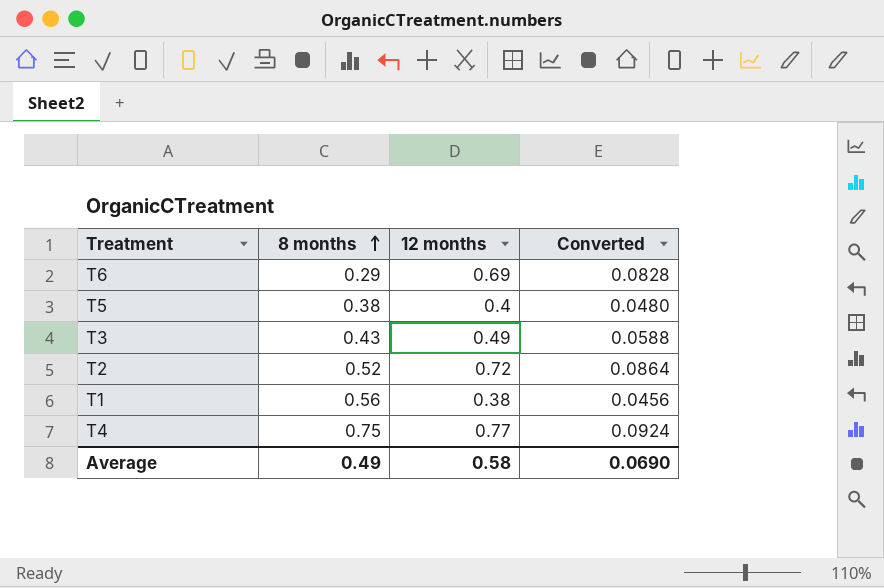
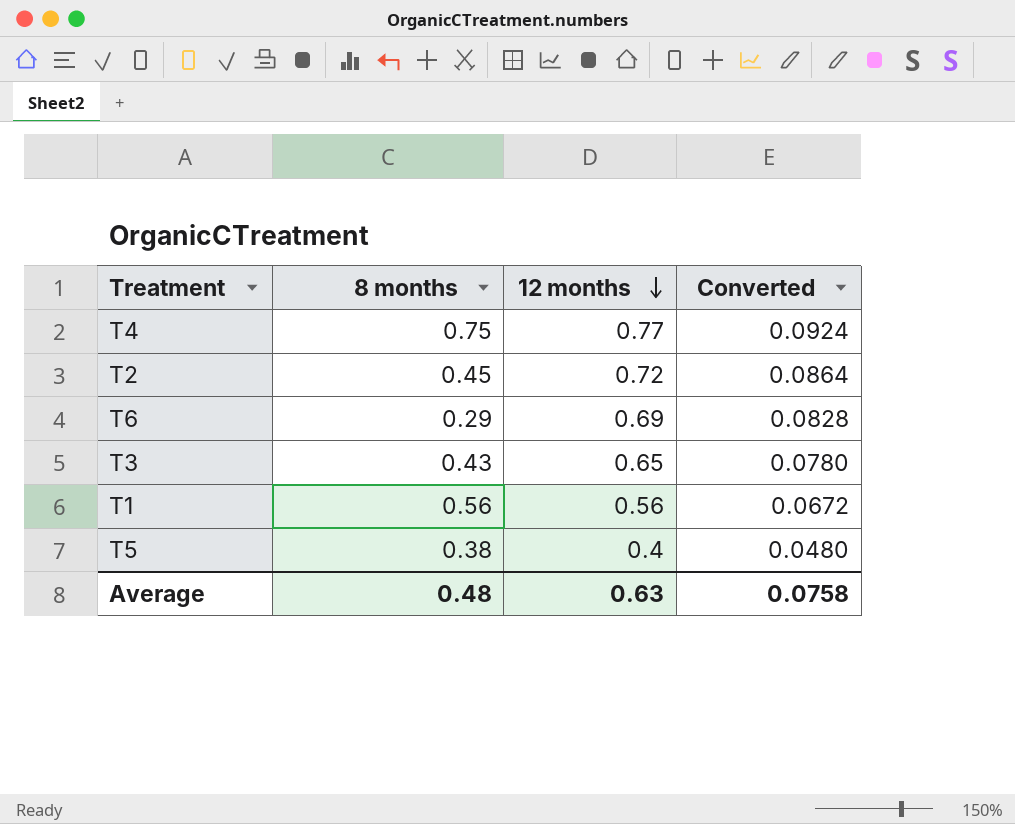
row order: 8 months ascending -> 12 months descending
T2 | 8 months: 0.52 -> 0.45
T3 | 12 months: 0.49 -> 0.65
T3 | Converted: 0.0588 -> 0.0780
T1 | 12 months: 0.38 -> 0.56
T1 | Converted: 0.0456 -> 0.0672
Average | 8 months: 0.49 -> 0.48
Average | 12 months: 0.58 -> 0.63
Average | Converted: 0.0690 -> 0.0758

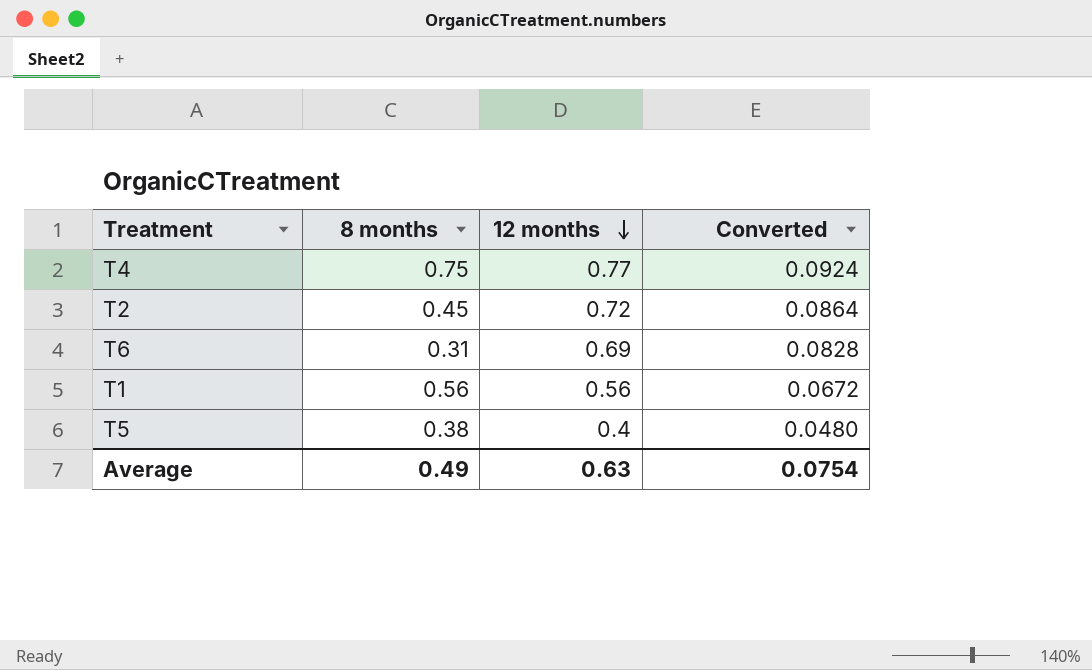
row T3: 0.43 | 0.65 | 0.0780 -> none
T6 | 8 months: 0.29 -> 0.31
Average | 8 months: 0.48 -> 0.49
Average | Converted: 0.0758 -> 0.0754

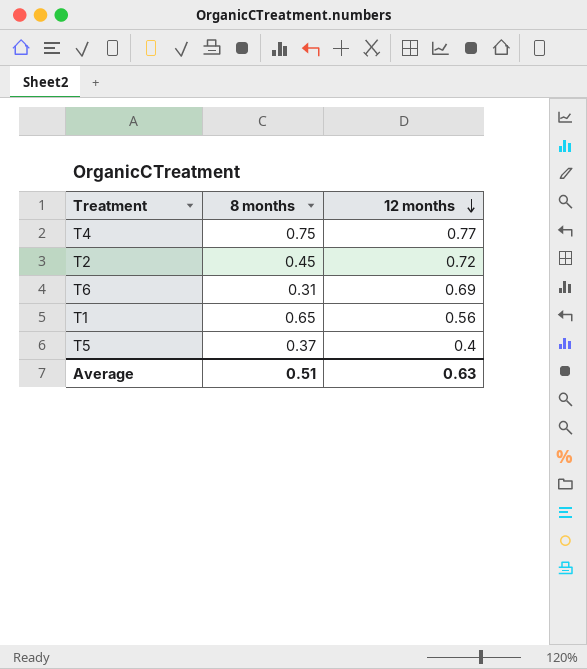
column Converted | formula: [12 months] * 0.12 -> none
T1 | 8 months: 0.56 -> 0.65
T5 | 8 months: 0.38 -> 0.37
Average | 8 months: 0.49 -> 0.51

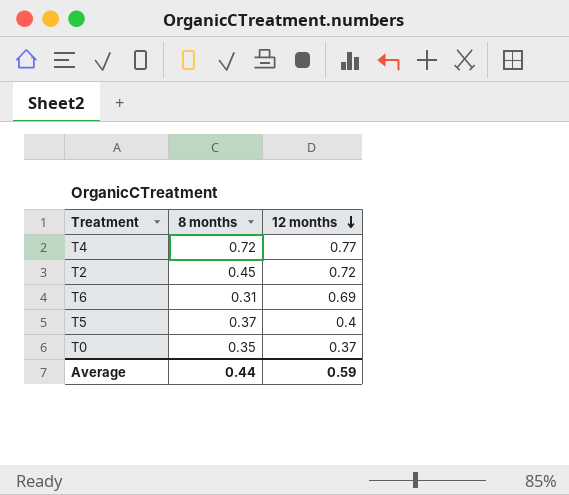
row T1: 0.65 | 0.56 -> none
T4 | 8 months: 0.75 -> 0.72
row T0: none -> 0.35 | 0.37
Average | 8 months: 0.51 -> 0.44
Average | 12 months: 0.63 -> 0.59

